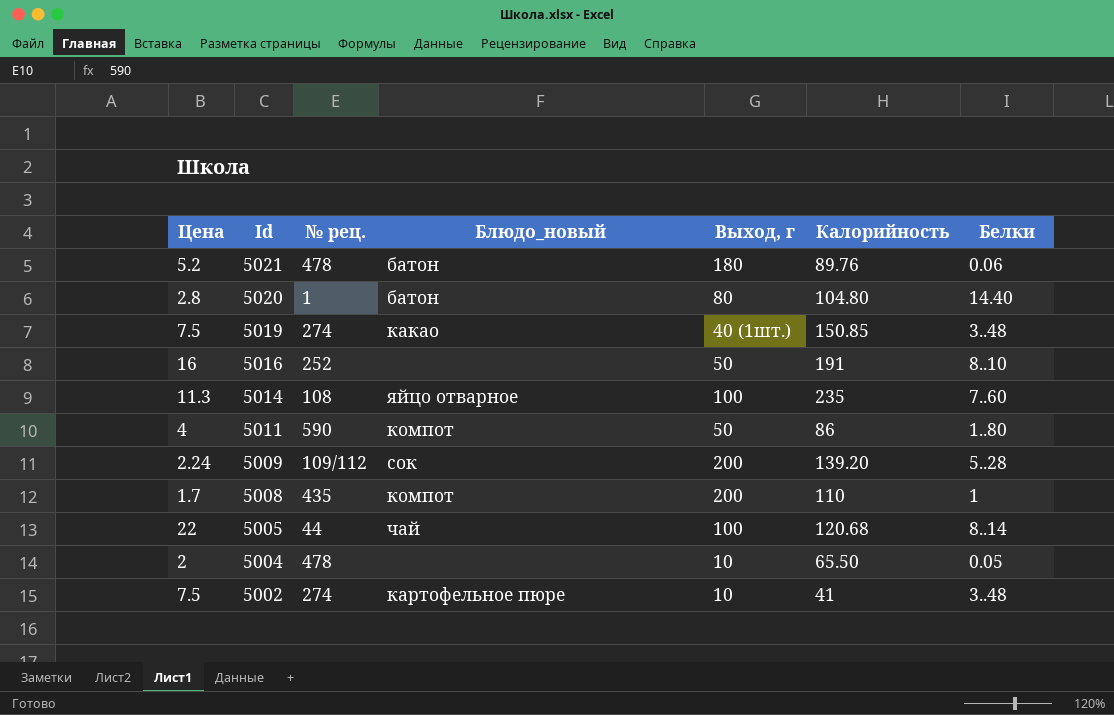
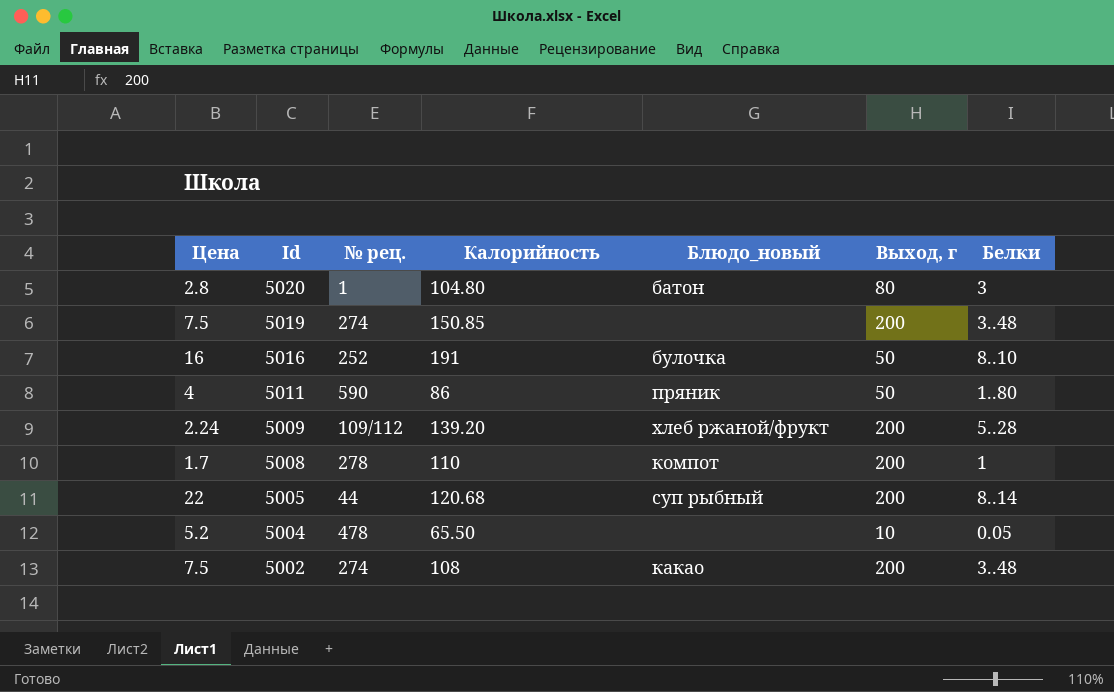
column Калорийность | position: 6 -> 4
row 5021: 5.2 | 478 | батон | 180 | 89.76 | 0.06 -> none
row 5014: 11.3 | 108 | яйцо отварное | 100 | 235 | 7..60 -> none
5020 | Белки: 14.40 -> 3
5019 | Блюдо_новый: какао -> none
5019 | Выход, г: 40 (1шт.) -> 200
5016 | Блюдо_новый: none -> булочка
5011 | Блюдо_новый: компот -> пряник
5009 | Блюдо_новый: сок -> хлеб ржаной/фрукт
5008 | № рец.: 435 -> 278
5005 | Блюдо_новый: чай -> суп рыбный
5005 | Выход, г: 100 -> 200
5004 | Цена: 2 -> 5.2
5002 | Калорийность: 41 -> 108
5002 | Блюдо_новый: картофельное пюре -> какао
5002 | Выход, г: 10 -> 200

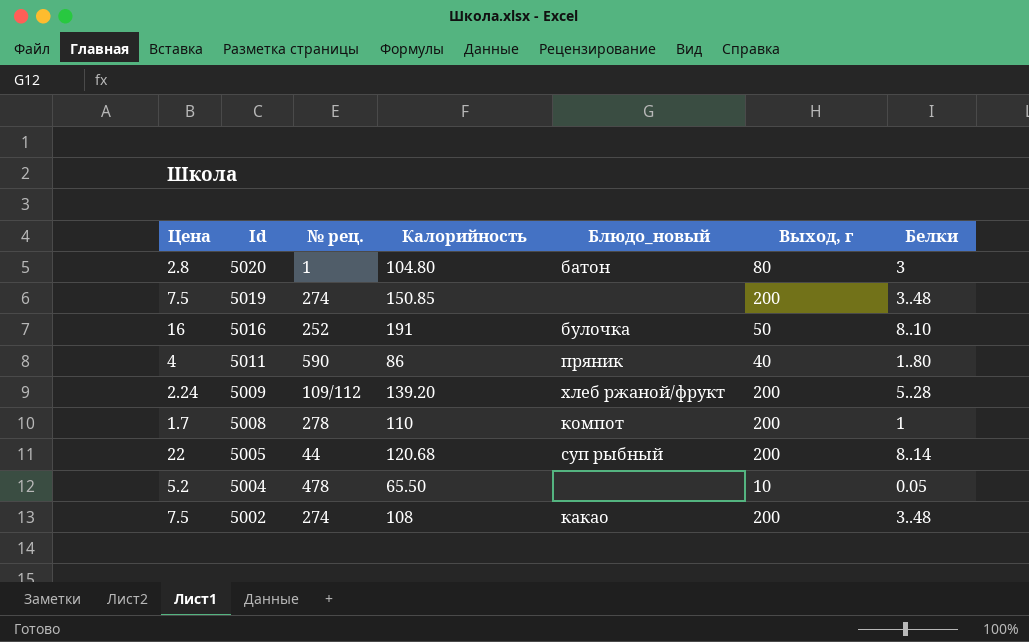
5011 | Выход, г: 50 -> 40

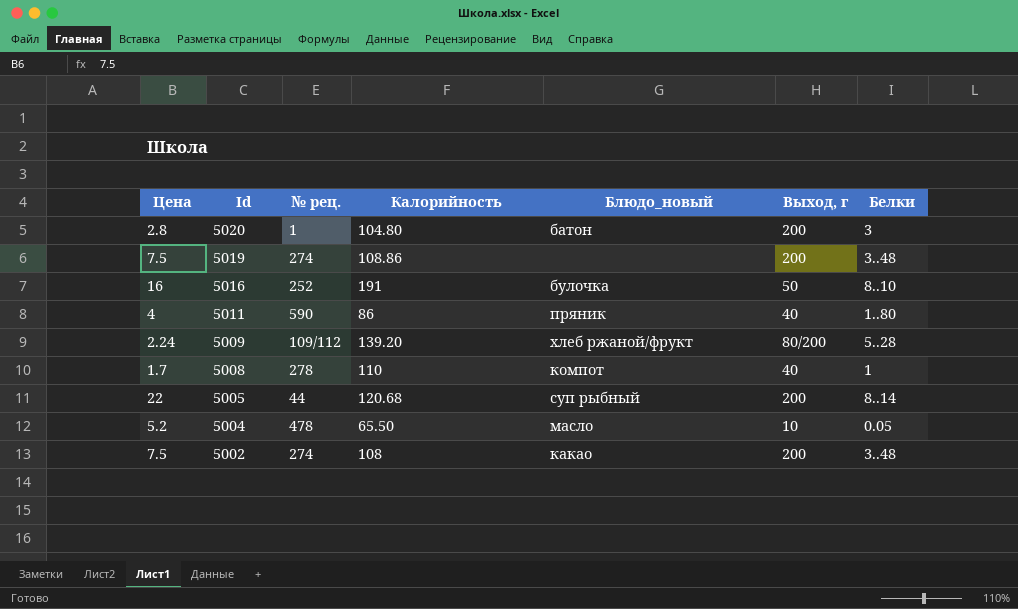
5020 | Выход, г: 80 -> 200
5019 | Калорийность: 150.85 -> 108.86
5009 | Выход, г: 200 -> 80/200
5008 | Выход, г: 200 -> 40
5004 | Блюдо_новый: none -> масло

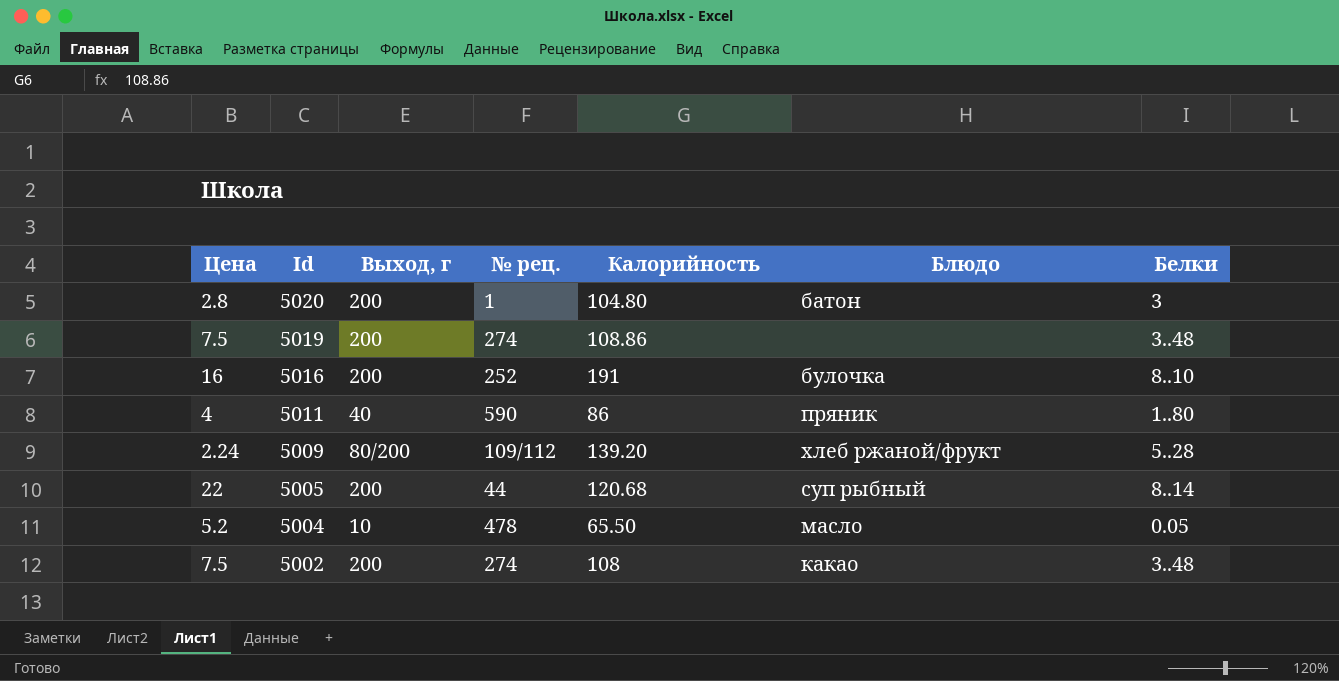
column Выход, г | position: 6 -> 3
column name: Блюдо_новый -> Блюдо
row 5008: 1.7 | 278 | 110 | компот | 40 | 1 -> none
5016 | Выход, г: 50 -> 200

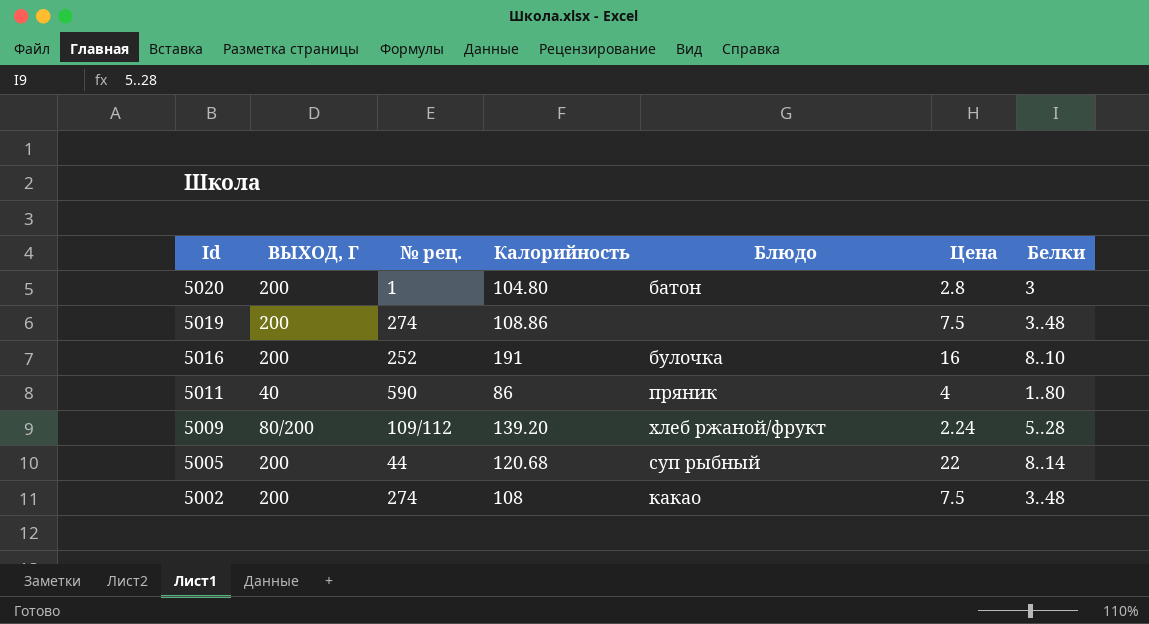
column name: Выход, г -> ВЫХОД, Г
column Цена | position: 1 -> 6
row 5004: 5.2 | 10 | 478 | 65.50 | масло | 0.05 -> none

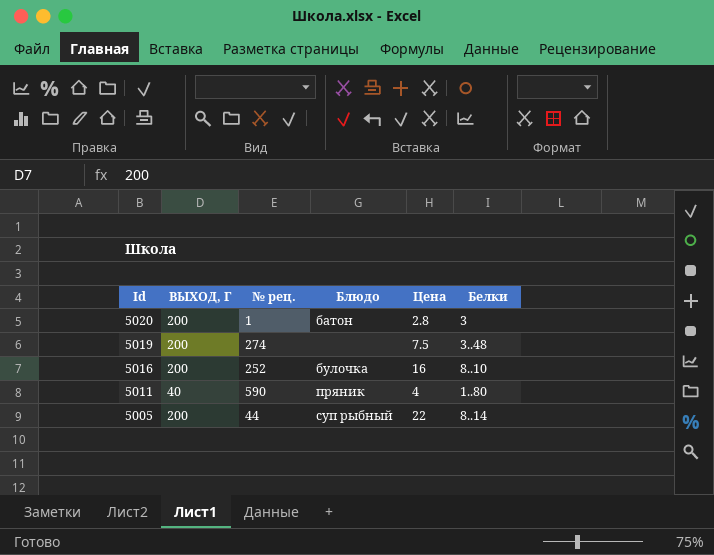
column Калорийность | position: 4 -> none
row 5009: 80/200 | 109/112 | 139.20 | хлеб ржаной/фрукт | 2.24 | 5..28 -> none
row 5002: 200 | 274 | 108 | какао | 7.5 | 3..48 -> none

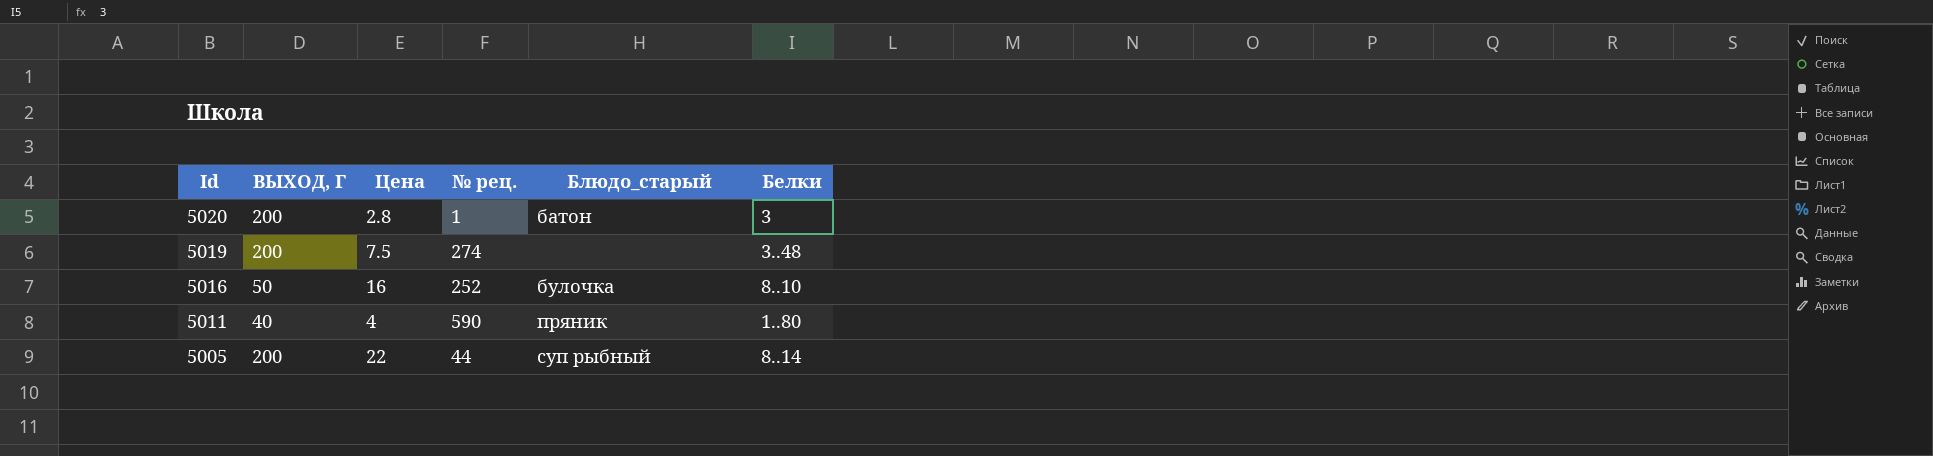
column Цена | position: 5 -> 3
column name: Блюдо -> Блюдо_старый
5016 | ВЫХОД, Г: 200 -> 50

